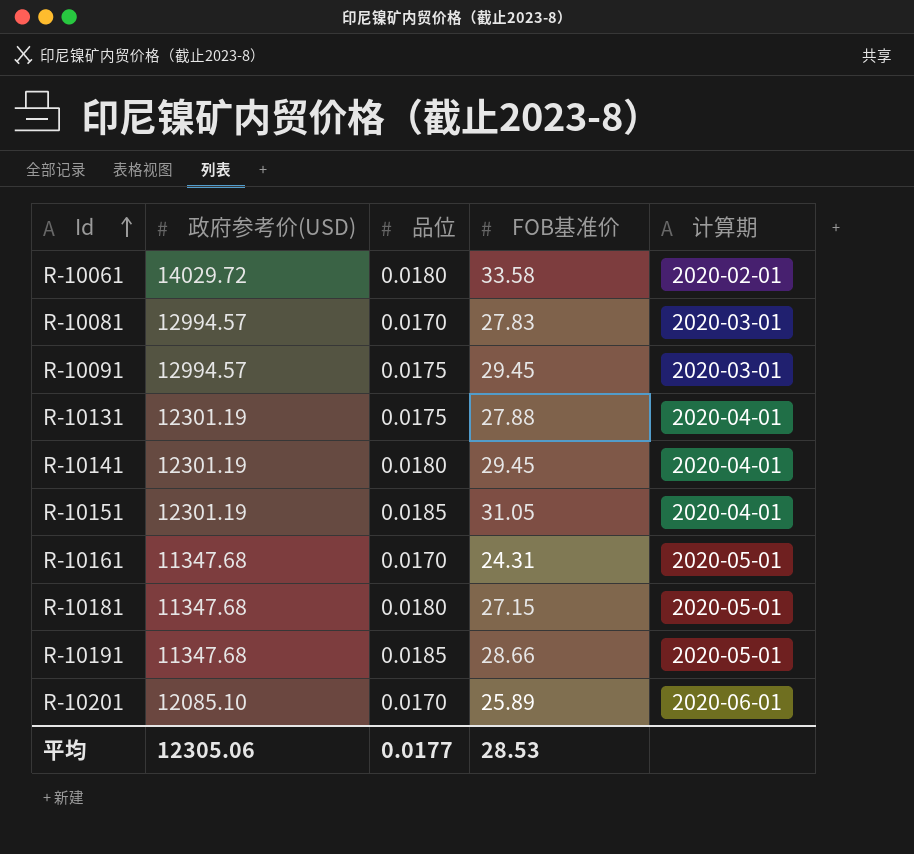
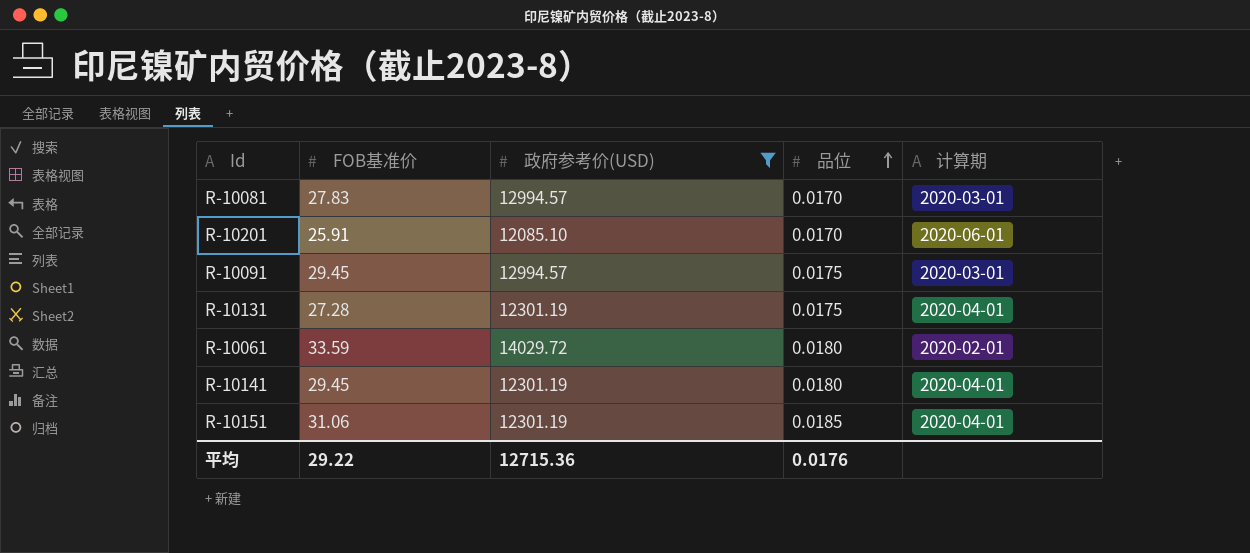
filter: none -> 政府参考价(USD) != 11347.68
row order: Id ascending -> 品位 ascending
column FOB基准价 | position: 4 -> 2
R-10201 | FOB基准价: 25.89 -> 25.91
R-10131 | FOB基准价: 27.88 -> 27.28
R-10061 | FOB基准价: 33.58 -> 33.59
R-10151 | FOB基准价: 31.05 -> 31.06
平均 | FOB基准价: 28.53 -> 29.22
平均 | 政府参考价(USD): 12305.06 -> 12715.36
平均 | 品位: 0.0177 -> 0.0176

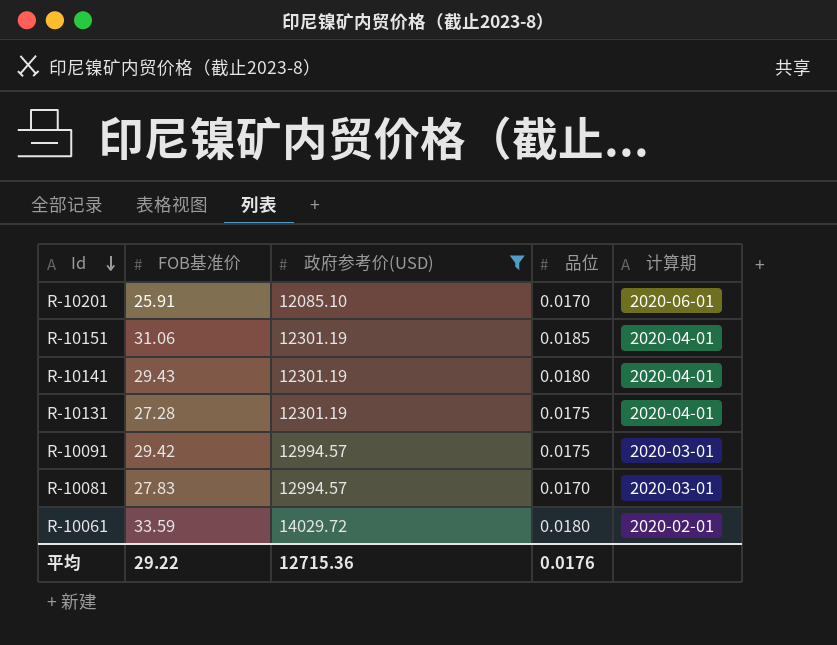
row order: 品位 ascending -> Id descending
R-10141 | FOB基准价: 29.45 -> 29.43
R-10091 | FOB基准价: 29.45 -> 29.42

